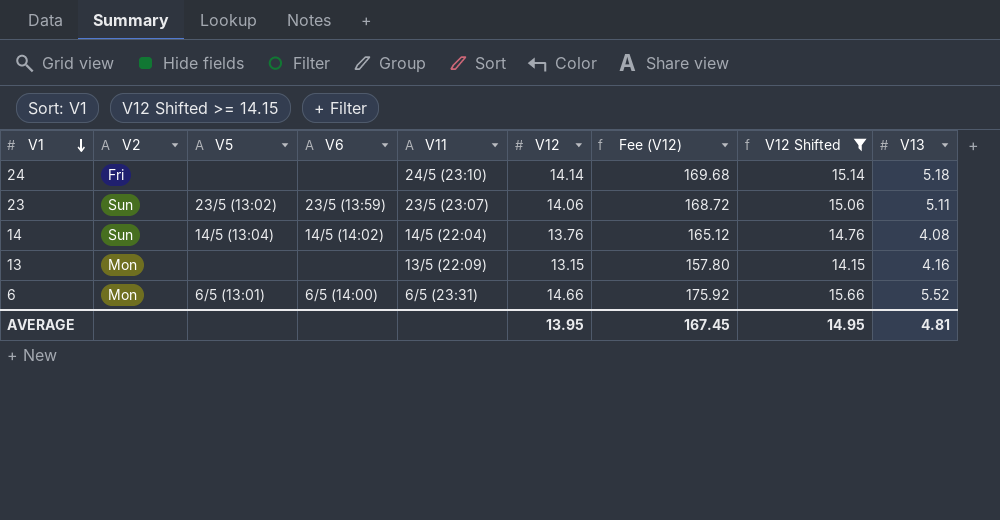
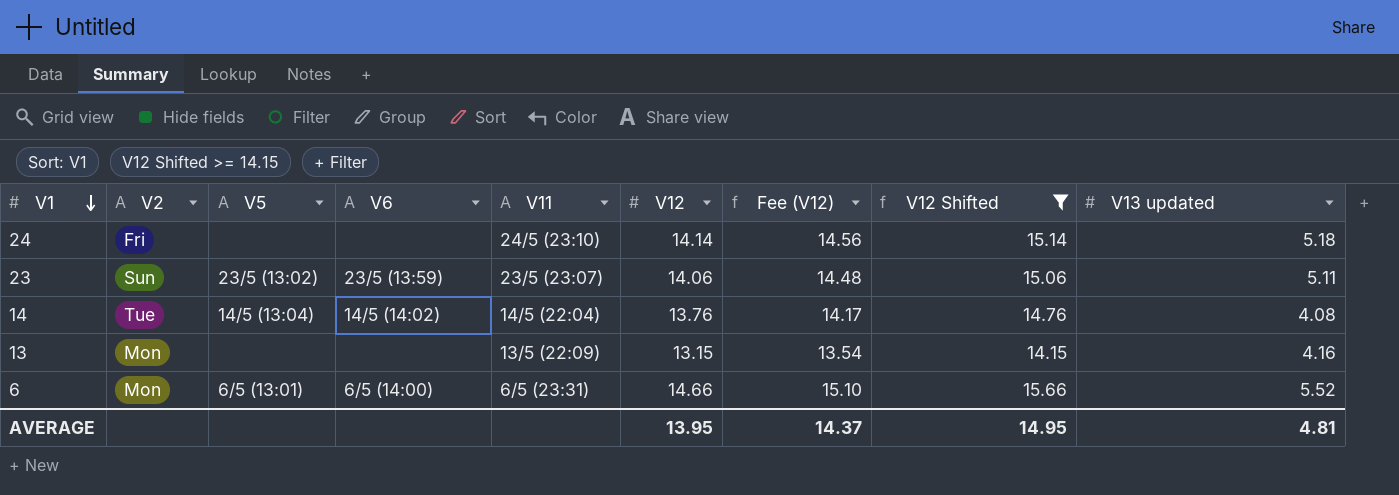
column Fee (V12) | formula: [V12] * 12 -> [V12] * 1.03
column name: V13 -> V13 updated
14 | V2: Sun -> Tue
AVERAGE | Fee (V12): 167.45 -> 14.37

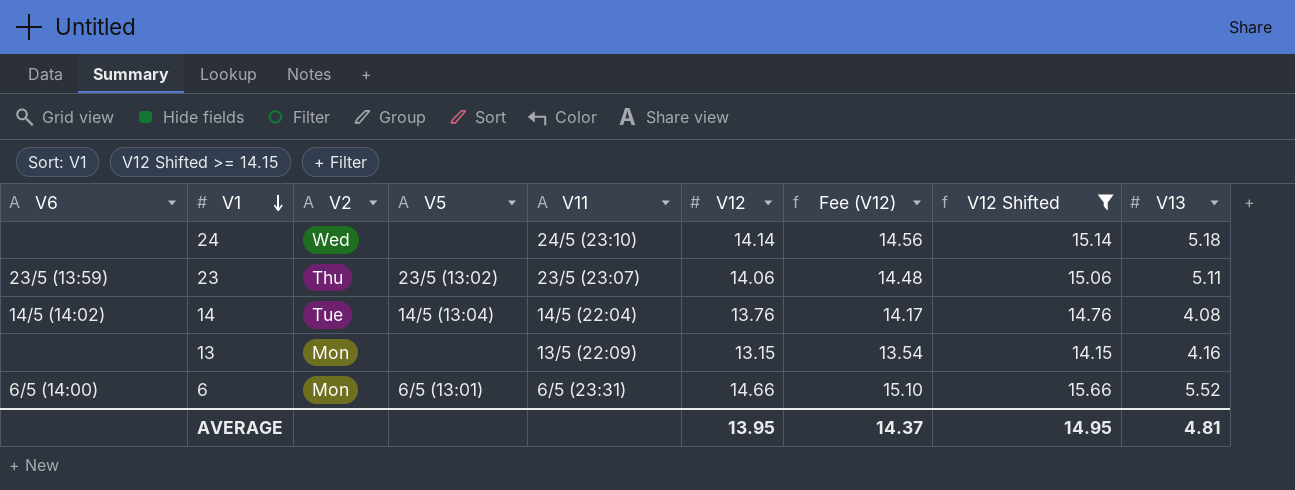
column V6 | position: 4 -> 1
column name: V13 updated -> V13
24 | V2: Fri -> Wed
23 | V2: Sun -> Thu

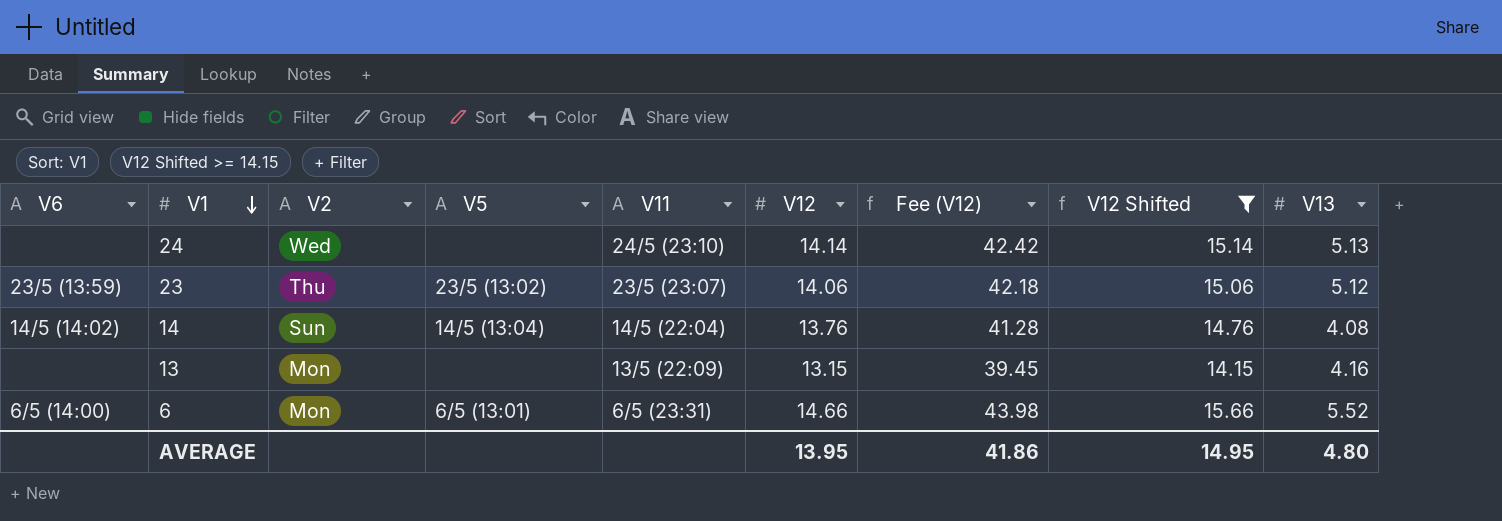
column Fee (V12) | formula: [V12] * 1.03 -> [V12] * 3
24 | V13: 5.18 -> 5.13
23 | V13: 5.11 -> 5.12
14 | V2: Tue -> Sun
AVERAGE | Fee (V12): 14.37 -> 41.86
AVERAGE | V13: 4.81 -> 4.80

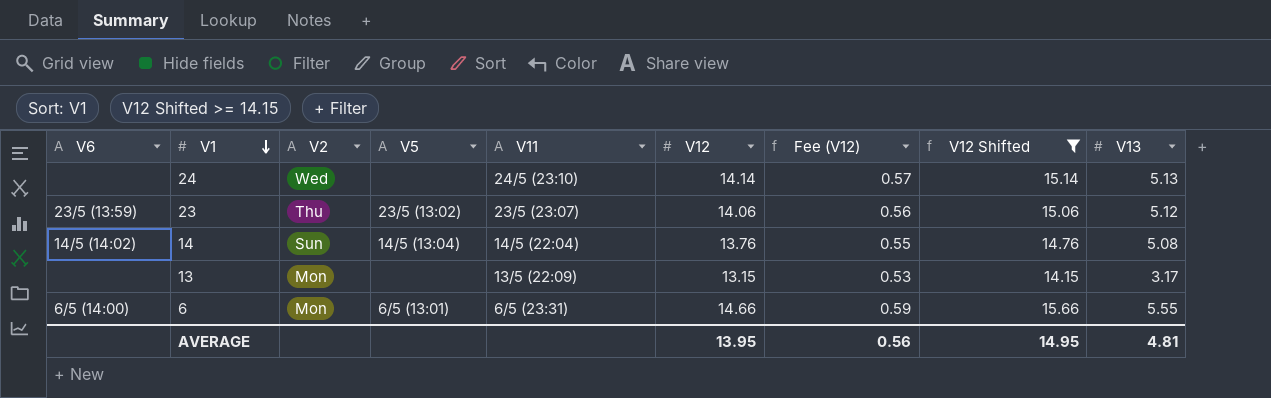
column Fee (V12) | formula: [V12] * 3 -> [V12] * 0.04
14 | V13: 4.08 -> 5.08
13 | V13: 4.16 -> 3.17
6 | V13: 5.52 -> 5.55
AVERAGE | Fee (V12): 41.86 -> 0.56
AVERAGE | V13: 4.80 -> 4.81

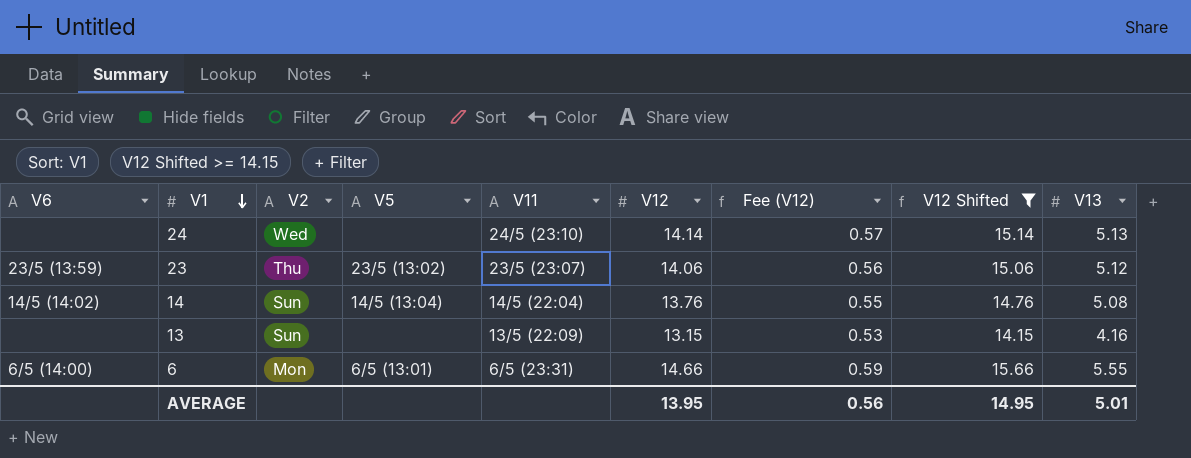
13 | V2: Mon -> Sun
13 | V13: 3.17 -> 4.16
AVERAGE | V13: 4.81 -> 5.01

